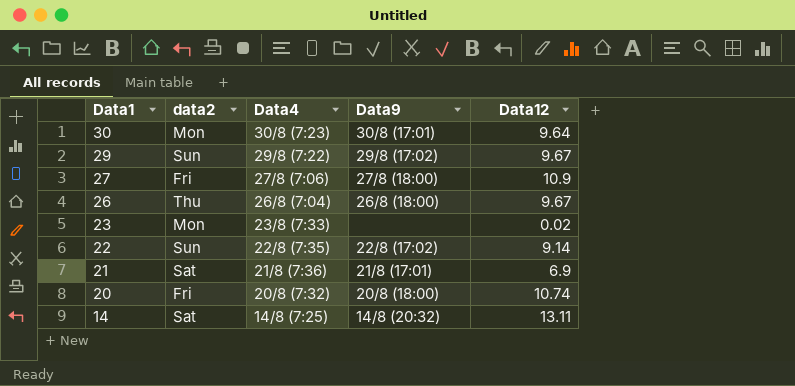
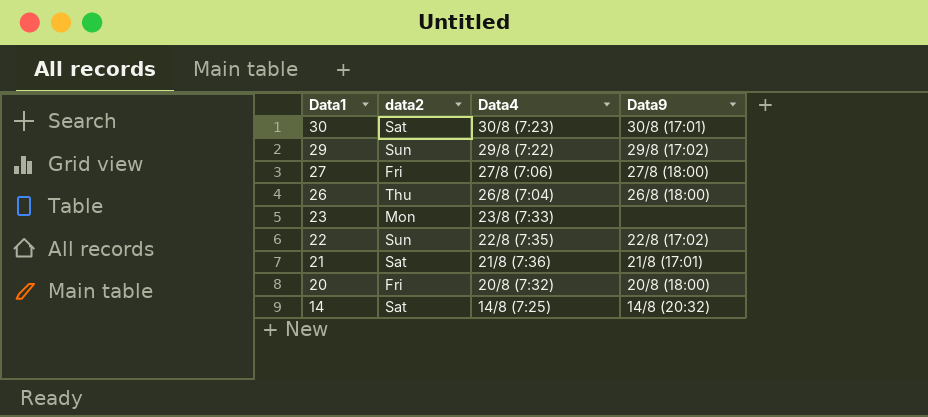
column Data12 | position: 5 -> none
30 | data2: Mon -> Sat

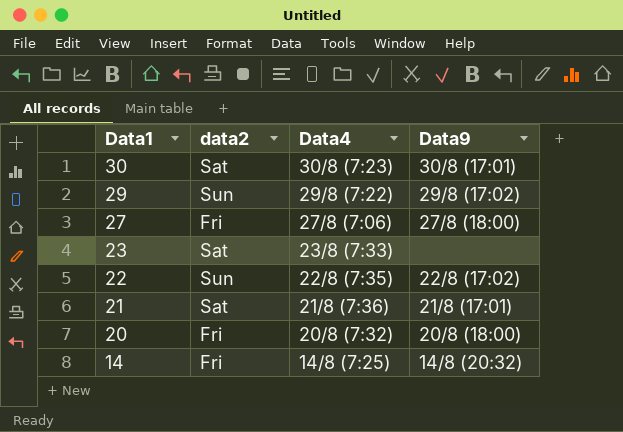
row 26: Thu | 26/8 (7:04) | 26/8 (18:00) -> none
23 | data2: Mon -> Sat
14 | data2: Sat -> Fri

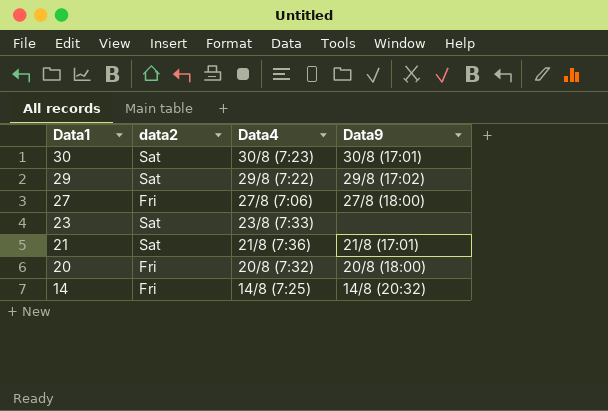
row 22: Sun | 22/8 (7:35) | 22/8 (17:02) -> none
29 | data2: Sun -> Sat

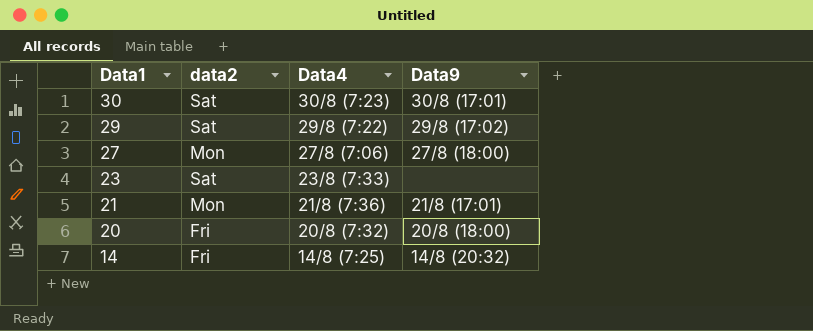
27 | data2: Fri -> Mon
21 | data2: Sat -> Mon

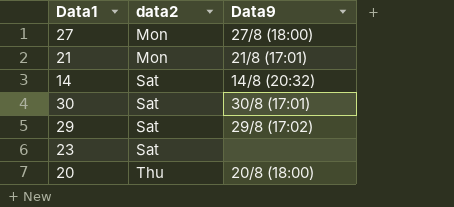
row order: Data1 descending -> data2 ascending
column Data4 | position: 3 -> none
14 | data2: Fri -> Sat
20 | data2: Fri -> Thu

